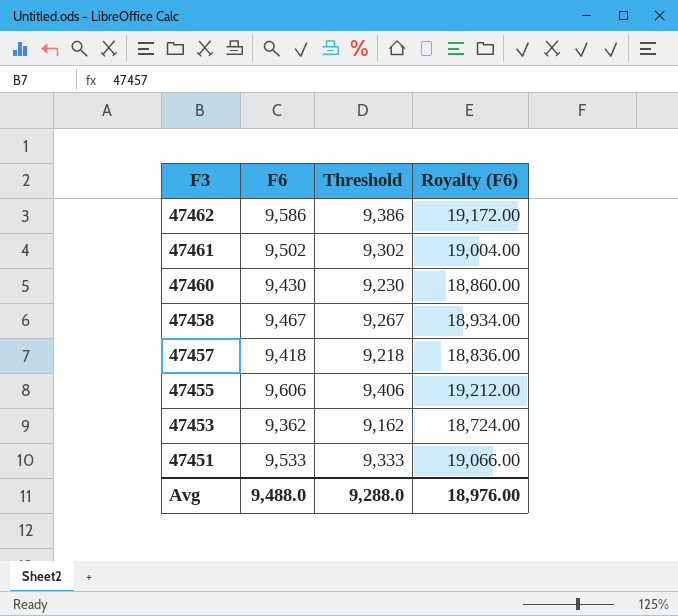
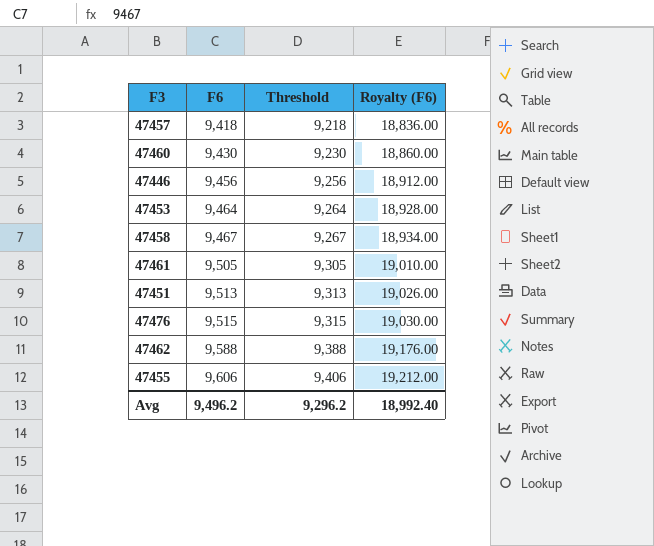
row order: F3 descending -> F6 ascending
row 47446: none -> 9,456 | 9,256 | 18,912.00
47453 | F6: 9,362 -> 9,464
47453 | Threshold: 9,162 -> 9,264
47453 | Royalty (F6): 18,724.00 -> 18,928.00
47461 | F6: 9,502 -> 9,505
47461 | Threshold: 9,302 -> 9,305
47461 | Royalty (F6): 19,004.00 -> 19,010.00
47451 | F6: 9,533 -> 9,513
47451 | Threshold: 9,333 -> 9,313
47451 | Royalty (F6): 19,066.00 -> 19,026.00
row 47476: none -> 9,515 | 9,315 | 19,030.00
47462 | F6: 9,586 -> 9,588
47462 | Threshold: 9,386 -> 9,388
47462 | Royalty (F6): 19,172.00 -> 19,176.00
Avg | F6: 9,488.0 -> 9,496.2
Avg | Threshold: 9,288.0 -> 9,296.2
Avg | Royalty (F6): 18,976.00 -> 18,992.40

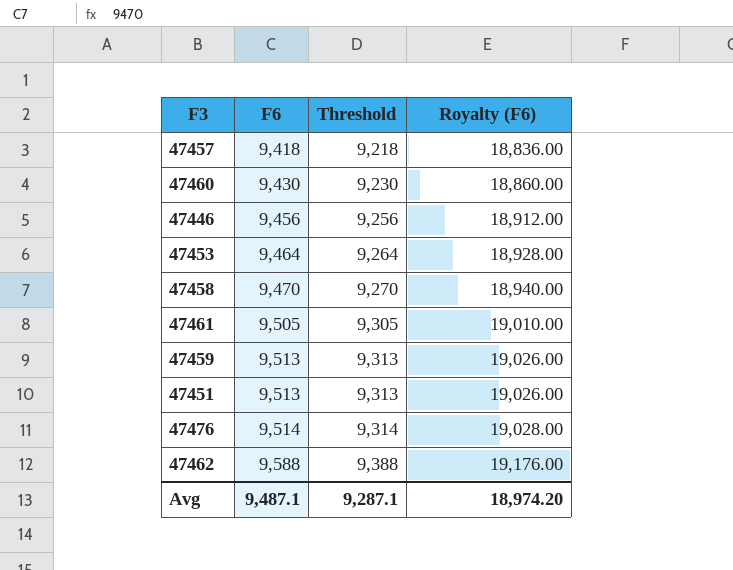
row 47455: 9,606 | 9,406 | 19,212.00 -> none
47458 | F6: 9,467 -> 9,470
47458 | Threshold: 9,267 -> 9,270
47458 | Royalty (F6): 18,934.00 -> 18,940.00
row 47459: none -> 9,513 | 9,313 | 19,026.00
47476 | F6: 9,515 -> 9,514
47476 | Threshold: 9,315 -> 9,314
47476 | Royalty (F6): 19,030.00 -> 19,028.00
Avg | F6: 9,496.2 -> 9,487.1
Avg | Threshold: 9,296.2 -> 9,287.1
Avg | Royalty (F6): 18,992.40 -> 18,974.20

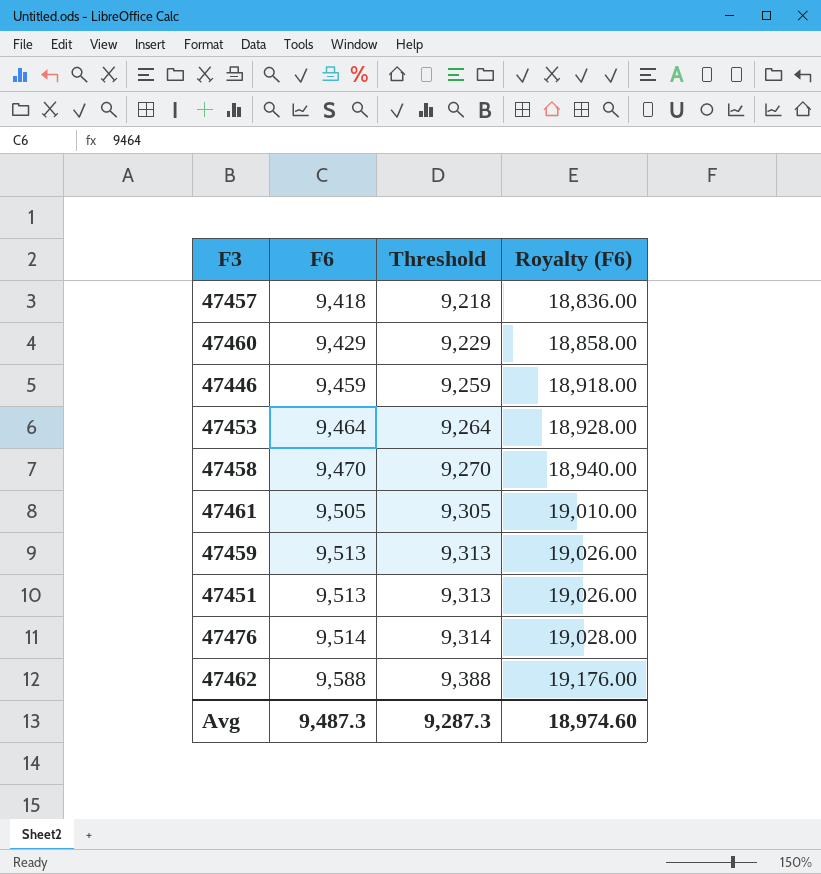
47460 | F6: 9,430 -> 9,429
47460 | Threshold: 9,230 -> 9,229
47460 | Royalty (F6): 18,860.00 -> 18,858.00
47446 | F6: 9,456 -> 9,459
47446 | Threshold: 9,256 -> 9,259
47446 | Royalty (F6): 18,912.00 -> 18,918.00
Avg | F6: 9,487.1 -> 9,487.3
Avg | Threshold: 9,287.1 -> 9,287.3
Avg | Royalty (F6): 18,974.20 -> 18,974.60

